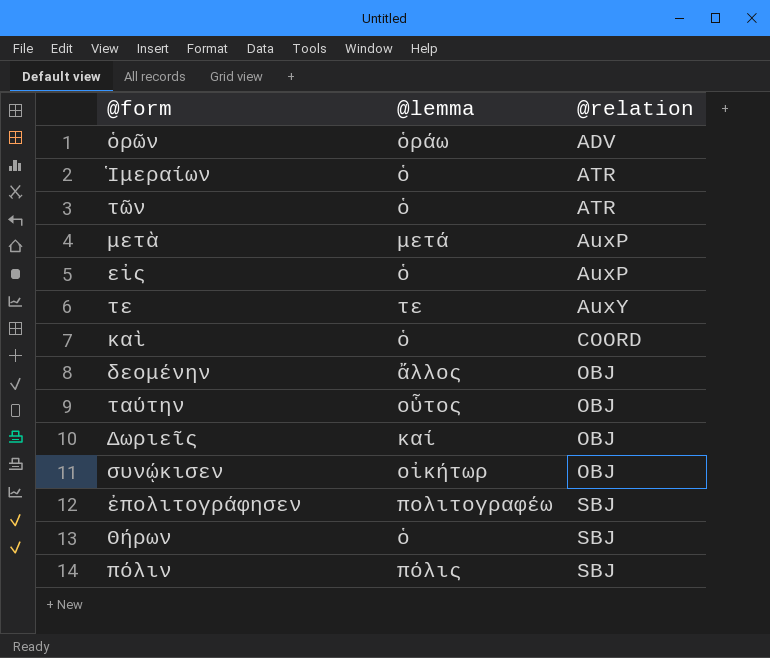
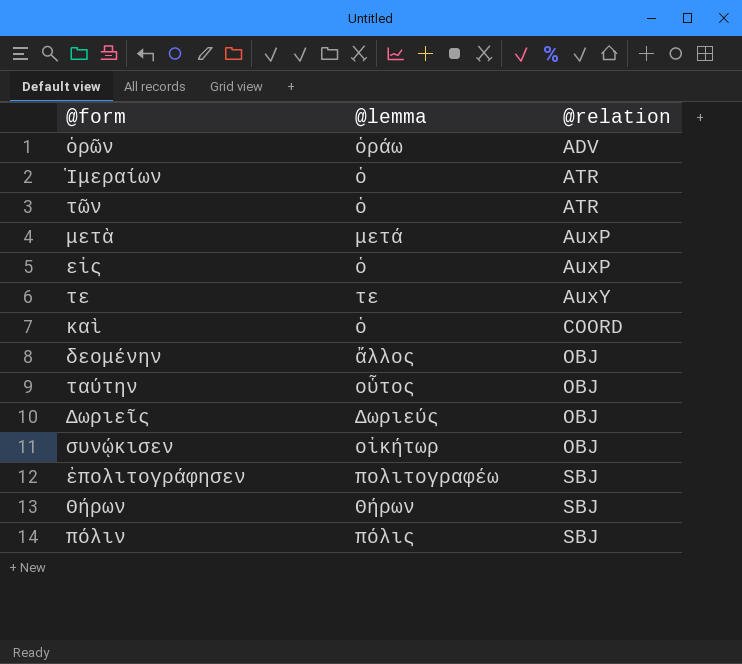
Δωριεῖς | @lemma: καί -> Δωριεύς
Θήρων | @lemma: ὁ -> Θήρων

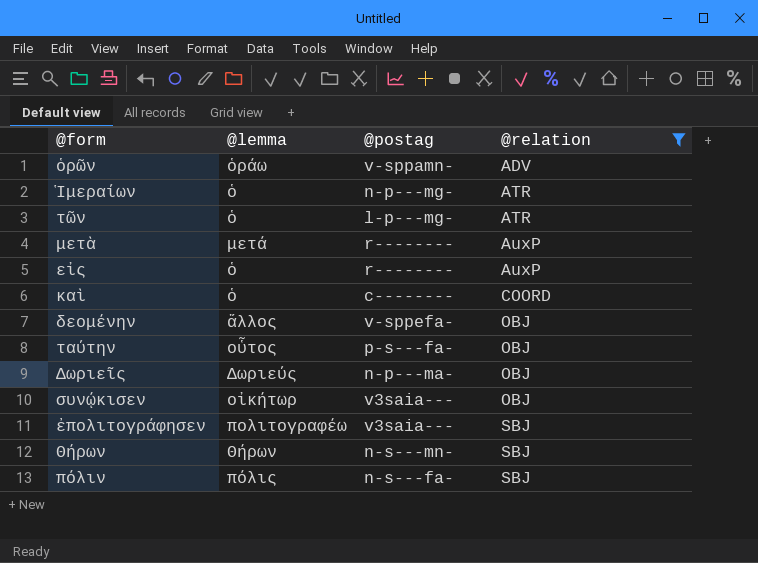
filter: none -> @relation != AuxY
column @postag | position: none -> 3

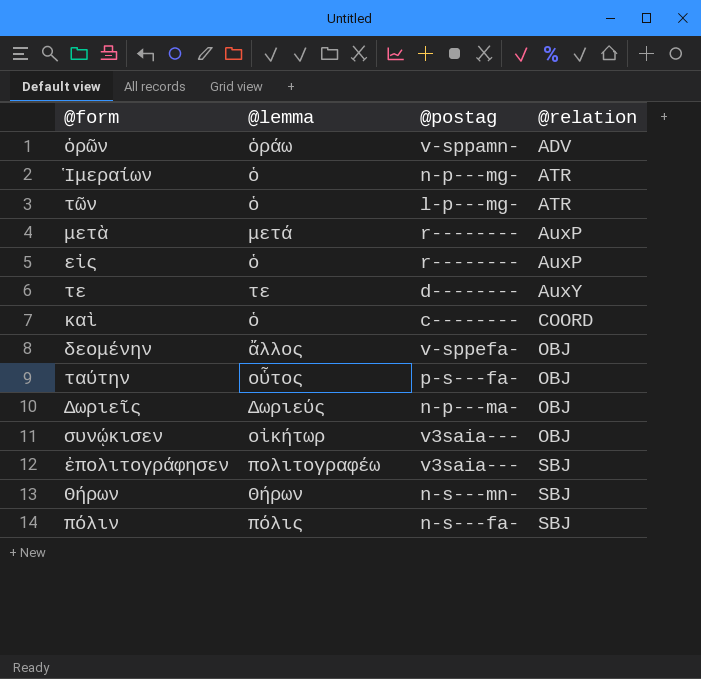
filter: @relation != AuxY -> none

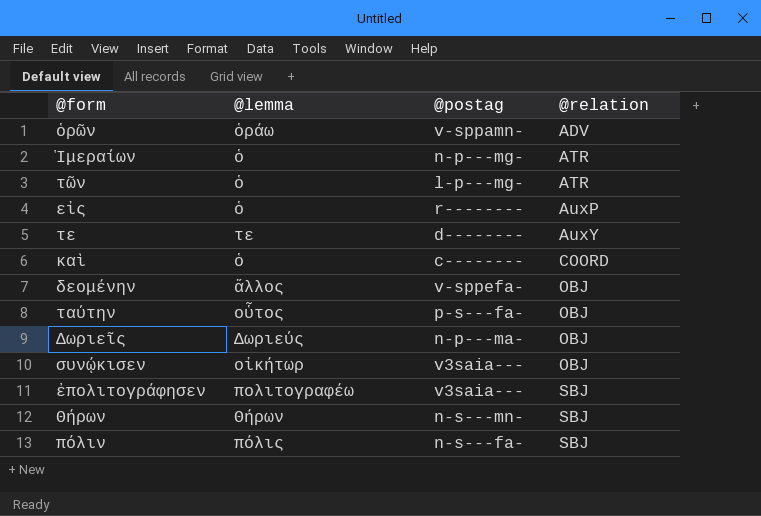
row μετὰ: μετά | r-------- | AuxP -> none

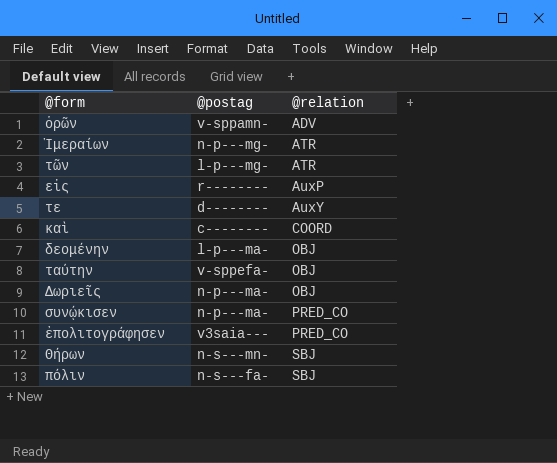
column @lemma | position: 2 -> none
δεομένην | @postag: v-sppefa- -> l-p---ma-
ταύτην | @postag: p-s---fa- -> v-sppefa-
συνῴκισεν | @postag: v3saia--- -> n-p---ma-
συνῴκισεν | @relation: OBJ -> PRED_CO
ἐπολιτογράφησεν | @relation: SBJ -> PRED_CO

